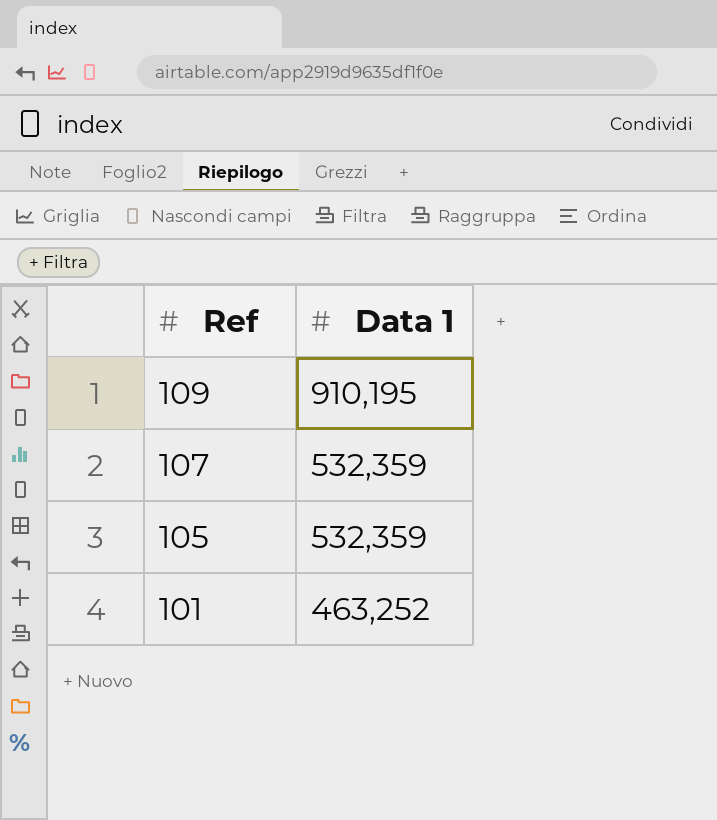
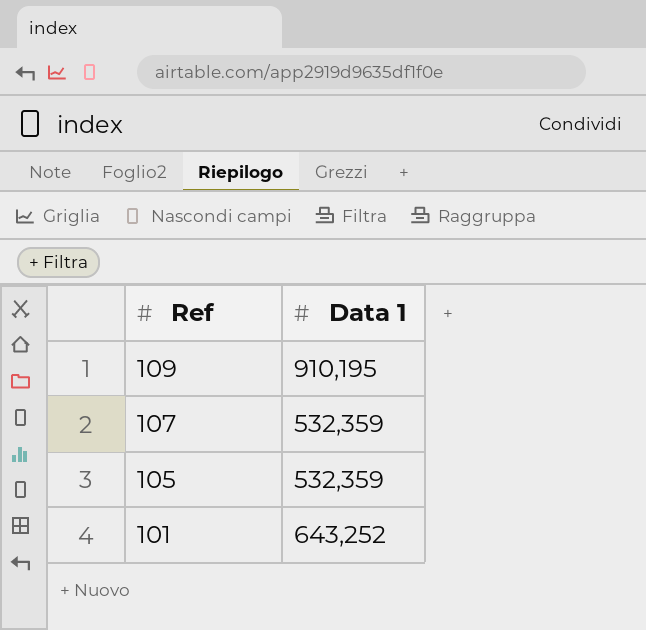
101 | Data 1: 463,252 -> 643,252

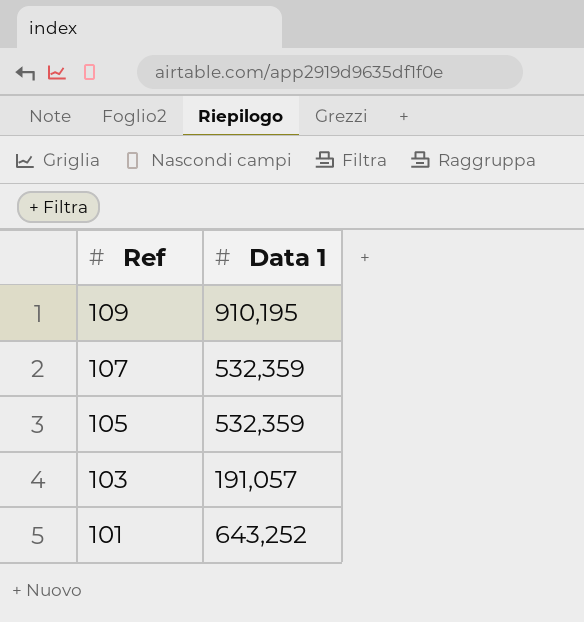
row 103: none -> 191,057

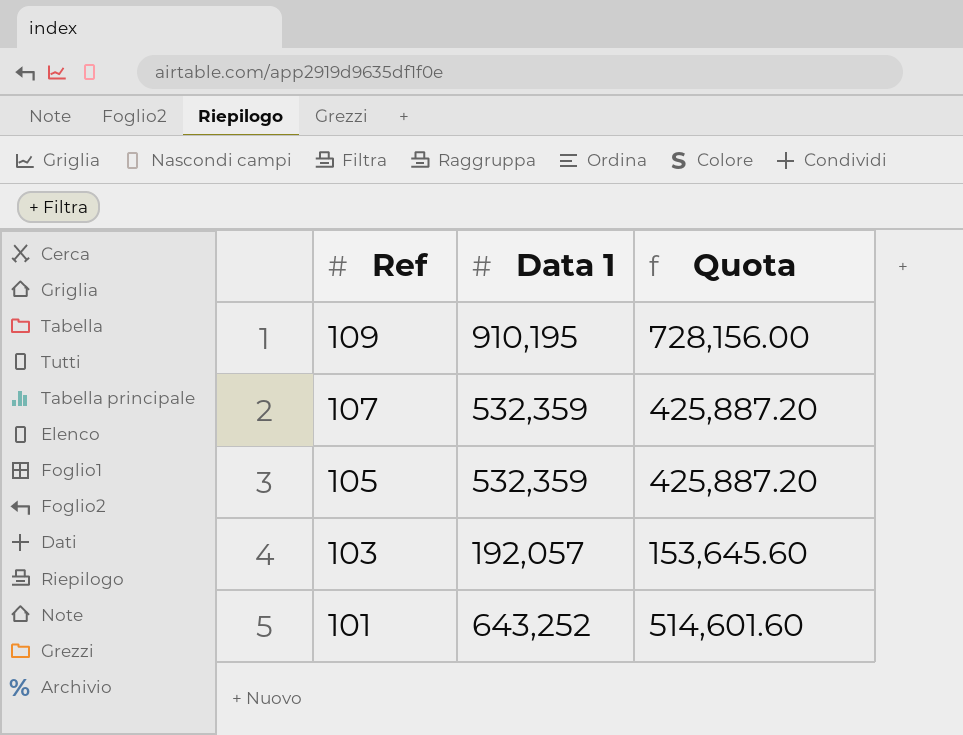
column Quota | formula: none -> [Data 1] * 0.8
103 | Data 1: 191,057 -> 192,057

